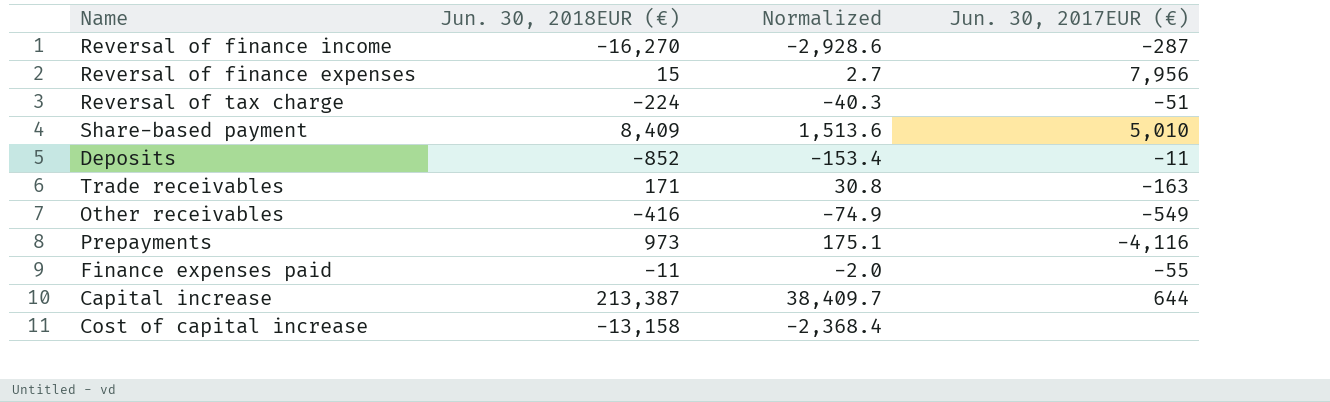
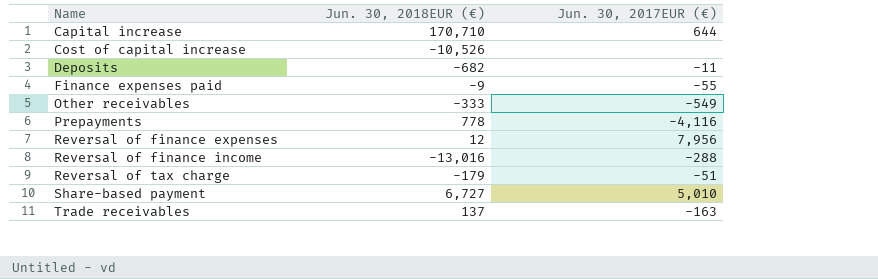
row order: none -> Name ascending
column Normalized | formula: [Jun. 30, 2018EUR (€)] * 0.18 -> none
Capital increase | Jun. 30, 2018EUR (€): 213,387 -> 170,710
Cost of capital increase | Jun. 30, 2018EUR (€): -13,158 -> -10,526
Deposits | Jun. 30, 2018EUR (€): -852 -> -682
Finance expenses paid | Jun. 30, 2018EUR (€): -11 -> -9
Other receivables | Jun. 30, 2018EUR (€): -416 -> -333
Prepayments | Jun. 30, 2018EUR (€): 973 -> 778
Reversal of finance expenses | Jun. 30, 2018EUR (€): 15 -> 12
Reversal of finance income | Jun. 30, 2018EUR (€): -16,270 -> -13,016
Reversal of finance income | Jun. 30, 2017EUR (€): -287 -> -288
Reversal of tax charge | Jun. 30, 2018EUR (€): -224 -> -179
Share-based payment | Jun. 30, 2018EUR (€): 8,409 -> 6,727
Trade receivables | Jun. 30, 2018EUR (€): 171 -> 137

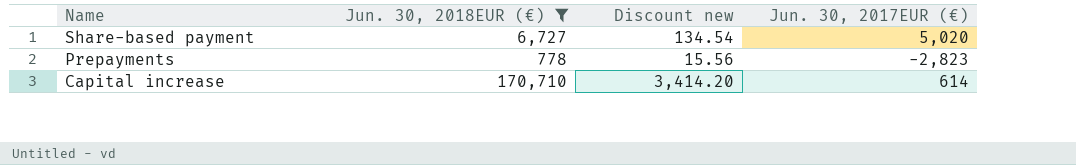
filter: none -> Jun. 30, 2018EUR (€) >= 778
row order: Name ascending -> Name descending
column Discount new | formula: none -> [Jun. 30, 2018EUR (€)] * 0.02
Share-based payment | Jun. 30, 2017EUR (€): 5,010 -> 5,020
Prepayments | Jun. 30, 2017EUR (€): -4,116 -> -2,823
Capital increase | Jun. 30, 2017EUR (€): 644 -> 614

